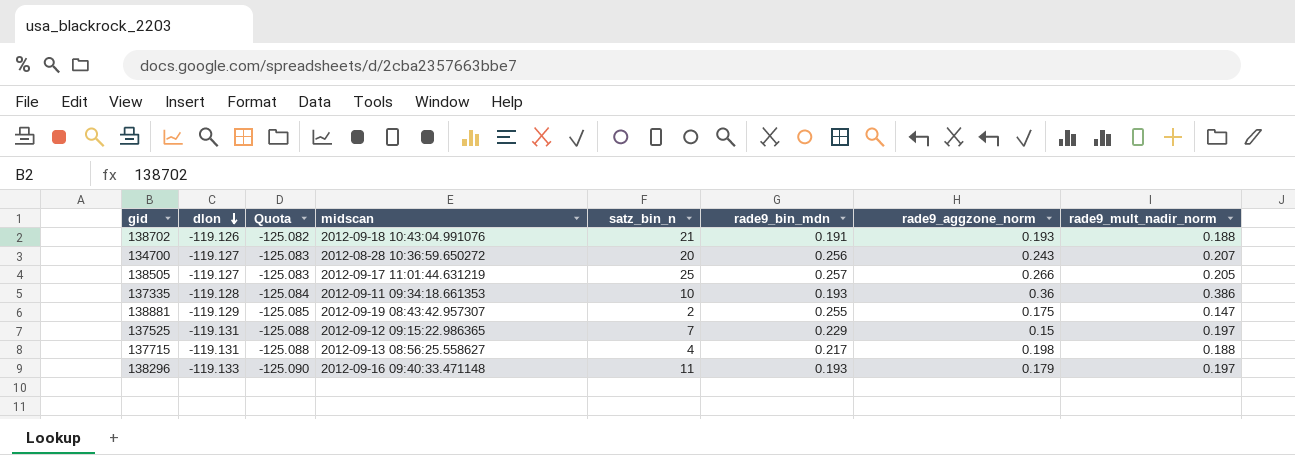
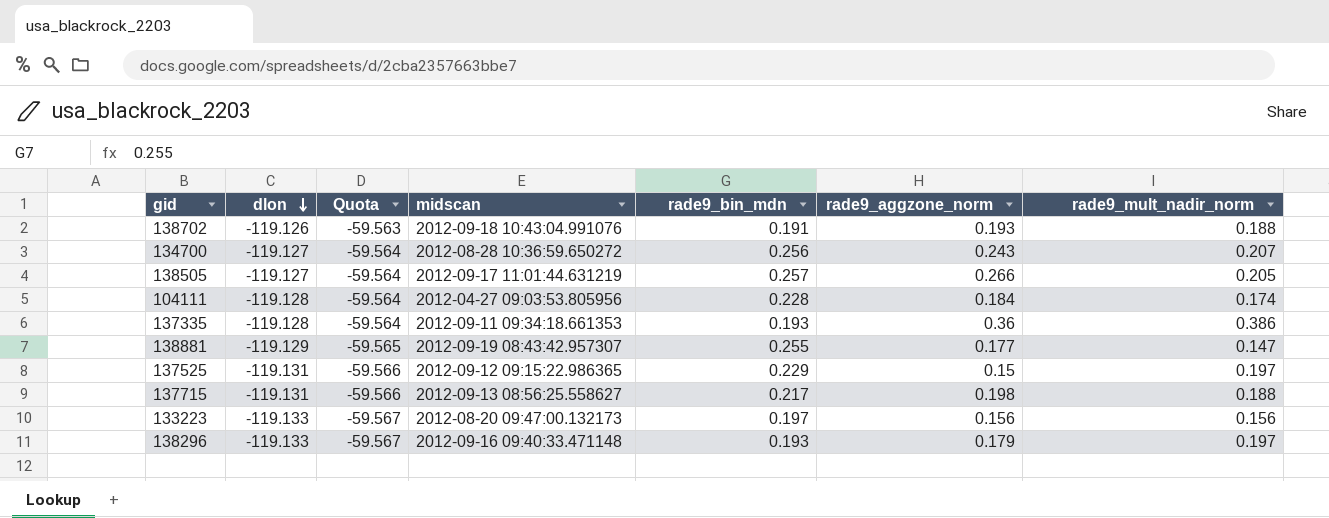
column satz_bin_n | position: 5 -> none
column Quota | formula: [dlon] * 1.05 -> [dlon] * 0.5
row 104111: none -> -119.128 | -59.564 | 2012-04-27 09:03:53.805956 | 0.228 | 0.184 | 0.174
138881 | rade9_aggzone_norm: 0.175 -> 0.177
row 133223: none -> -119.133 | -59.567 | 2012-08-20 09:47:00.132173 | 0.197 | 0.156 | 0.156

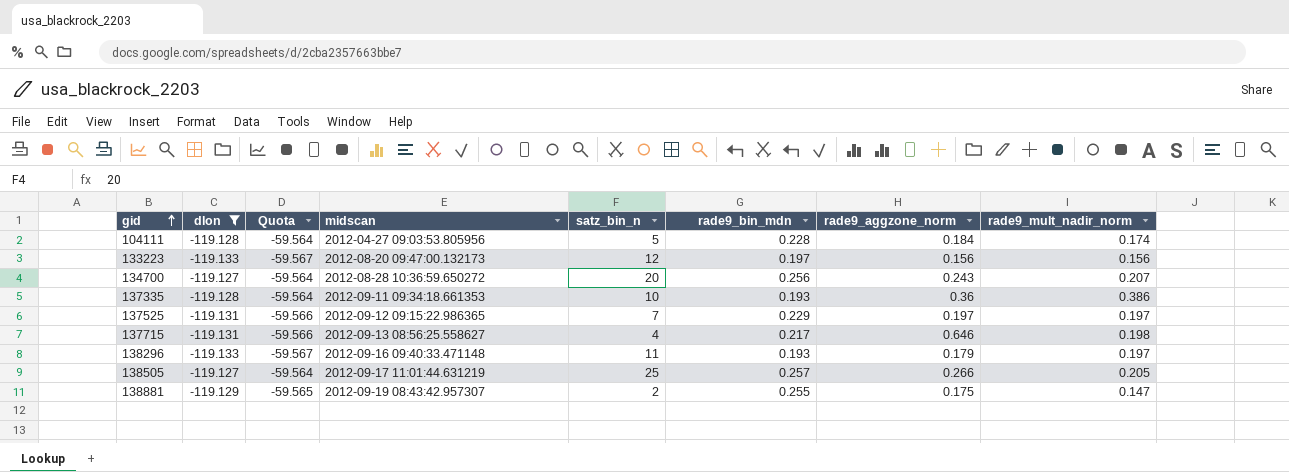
filter: none -> dlon != -119.126
row order: dlon descending -> gid ascending
column satz_bin_n | position: none -> 5
137525 | rade9_aggzone_norm: 0.15 -> 0.197
137715 | rade9_aggzone_norm: 0.198 -> 0.646
137715 | rade9_mult_nadir_norm: 0.188 -> 0.198
138881 | rade9_aggzone_norm: 0.177 -> 0.175

